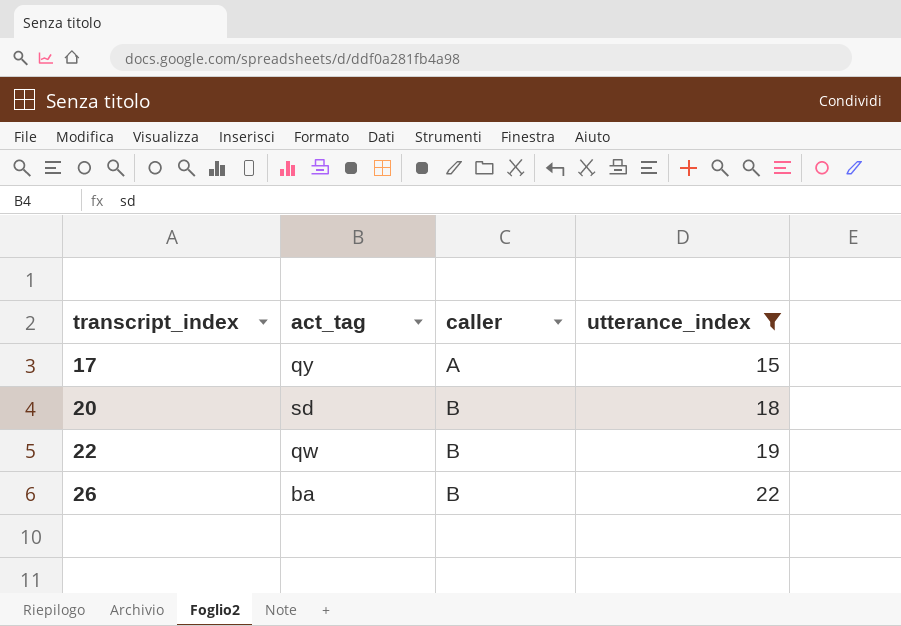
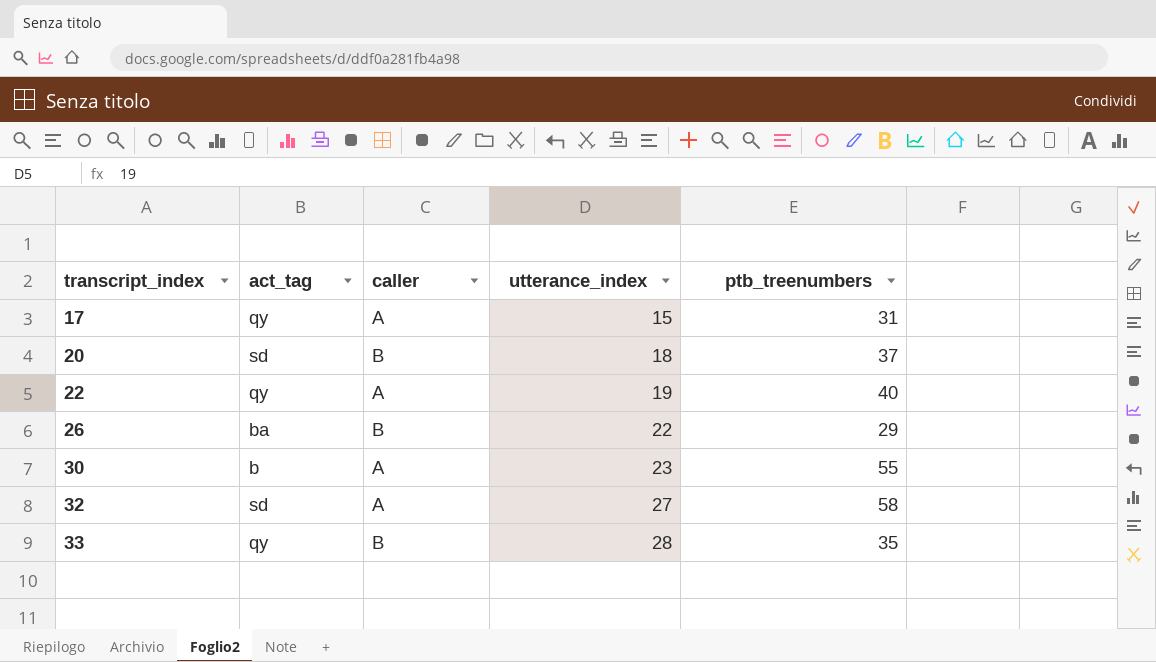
filter: utterance_index <= 22 -> none
column ptb_treenumbers | position: none -> 5
22 | act_tag: qw -> qy
22 | caller: B -> A

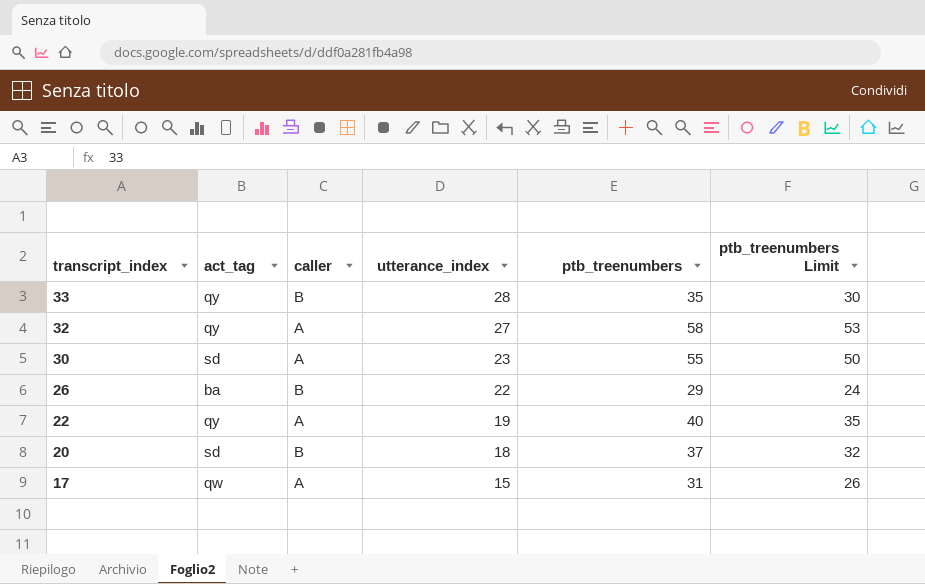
row order: transcript_index ascending -> transcript_index descending
column ptb_treenumbers Limit | formula: none -> [ptb_treenumbers] - 5
32 | act_tag: sd -> qy
30 | act_tag: b -> sd
17 | act_tag: qy -> qw

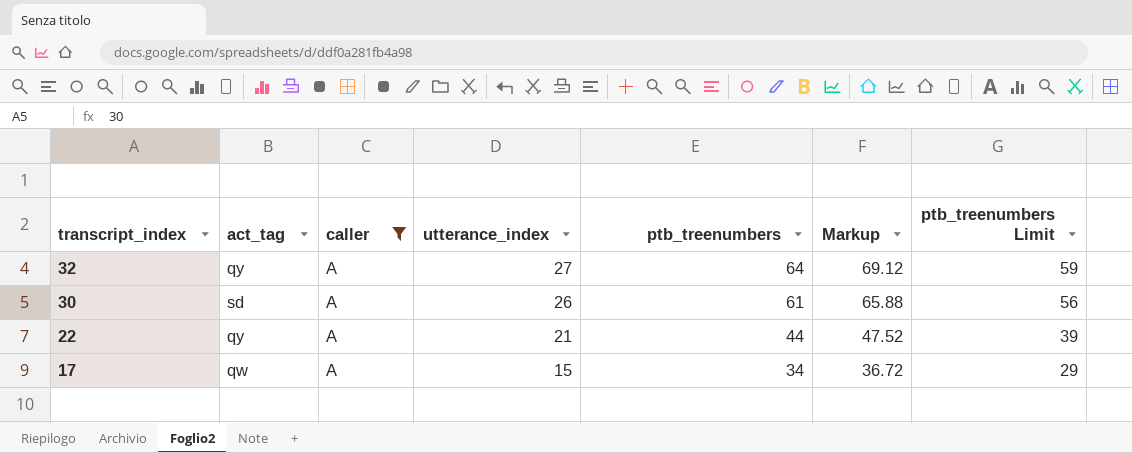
filter: none -> caller = A
column Markup | formula: none -> [ptb_treenumbers] * 1.08
32 | ptb_treenumbers: 58 -> 64
32 | ptb_treenumbers Limit: 53 -> 59
30 | utterance_index: 23 -> 26
30 | ptb_treenumbers: 55 -> 61
30 | ptb_treenumbers Limit: 50 -> 56
22 | utterance_index: 19 -> 21
22 | ptb_treenumbers: 40 -> 44
22 | ptb_treenumbers Limit: 35 -> 39
17 | ptb_treenumbers: 31 -> 34
17 | ptb_treenumbers Limit: 26 -> 29

